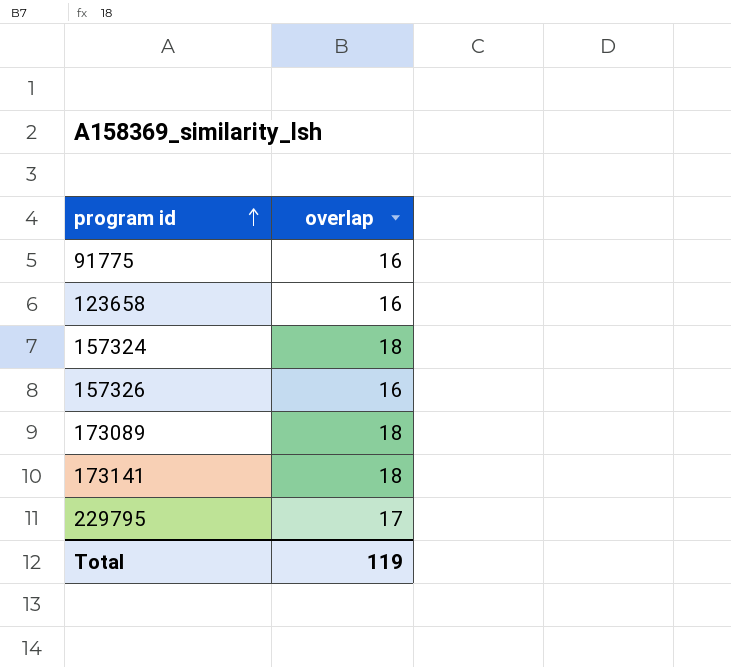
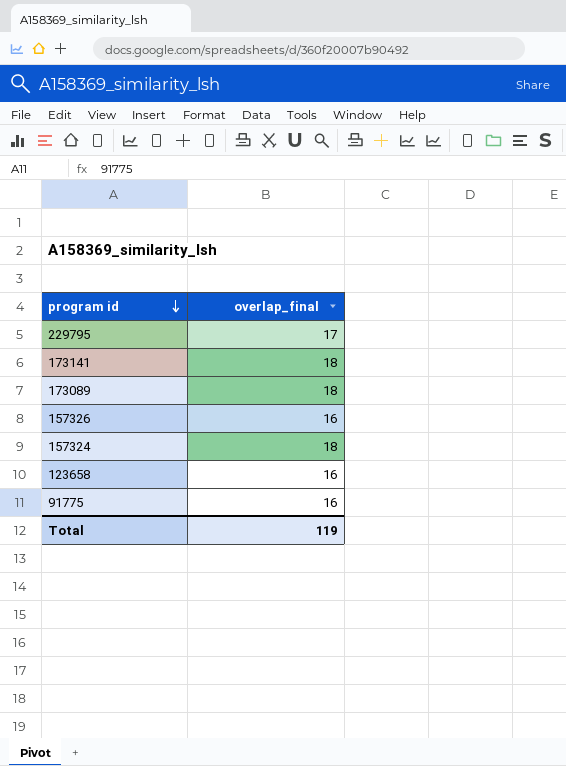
row order: program id ascending -> program id descending
column name: overlap -> overlap_final

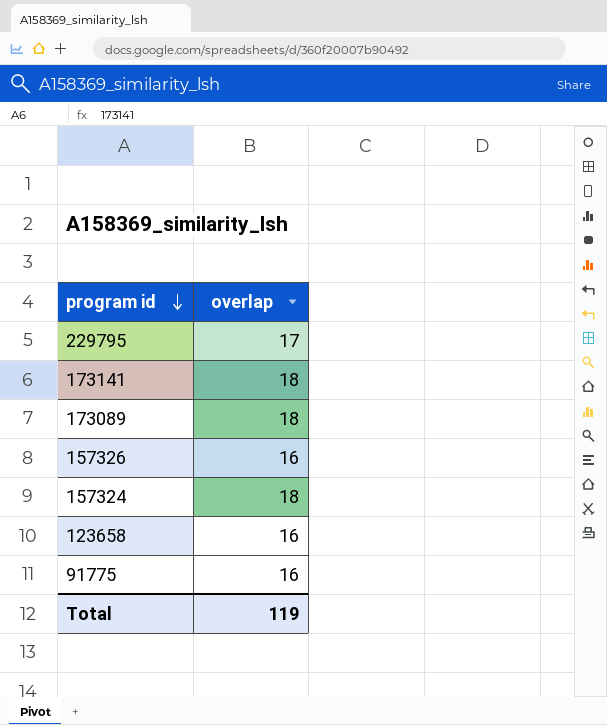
column name: overlap_final -> overlap

